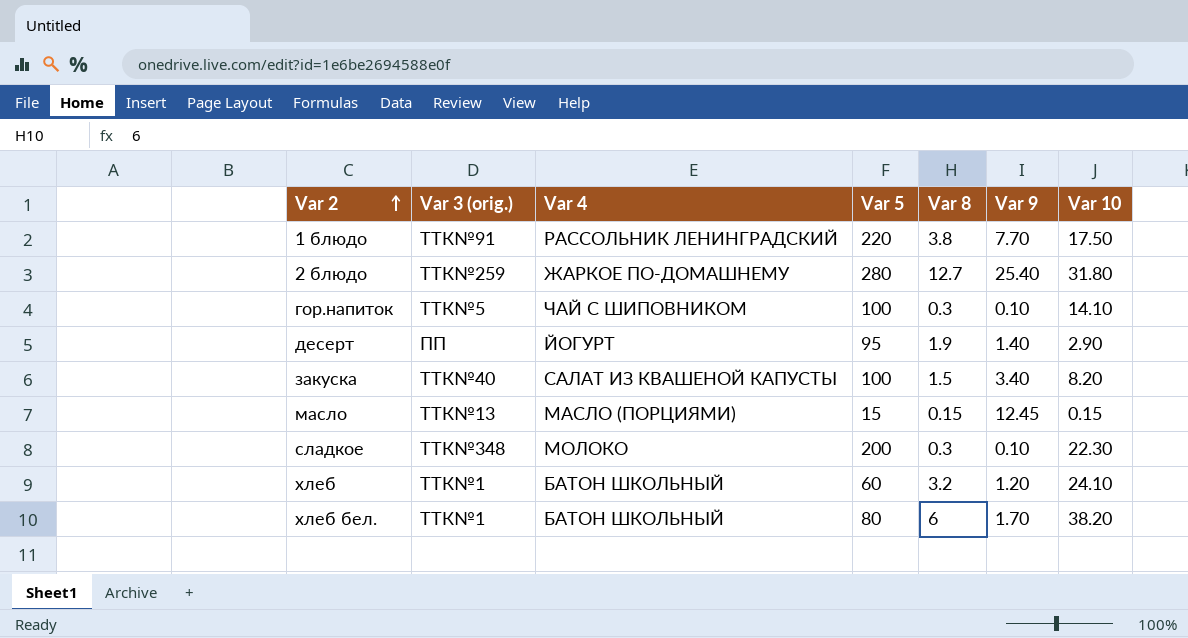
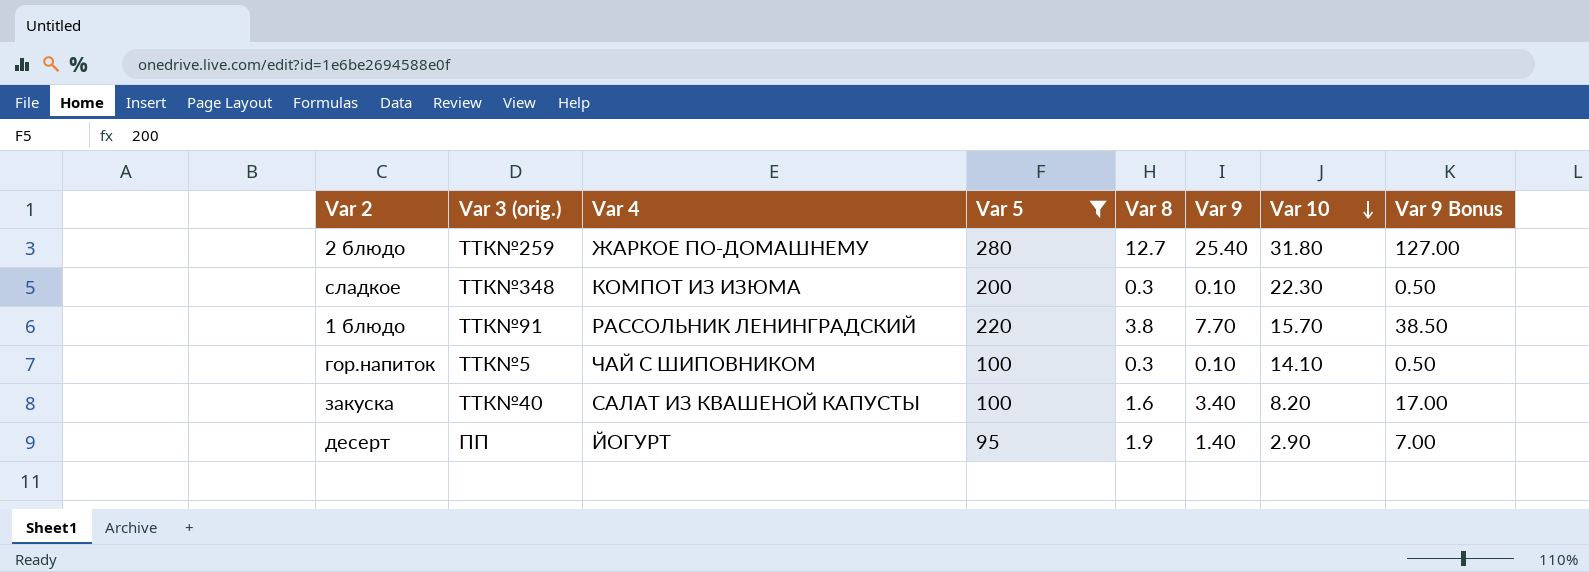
filter: none -> Var 5 >= 95
row order: Var 2 ascending -> Var 10 descending
column Var 9 Bonus | formula: none -> [Var 9] * 5
сладкое | Var 4: МОЛОКО -> КОМПОТ ИЗ ИЗЮМА
1 блюдо | Var 10: 17.50 -> 15.70
закуска | Var 8: 1.5 -> 1.6

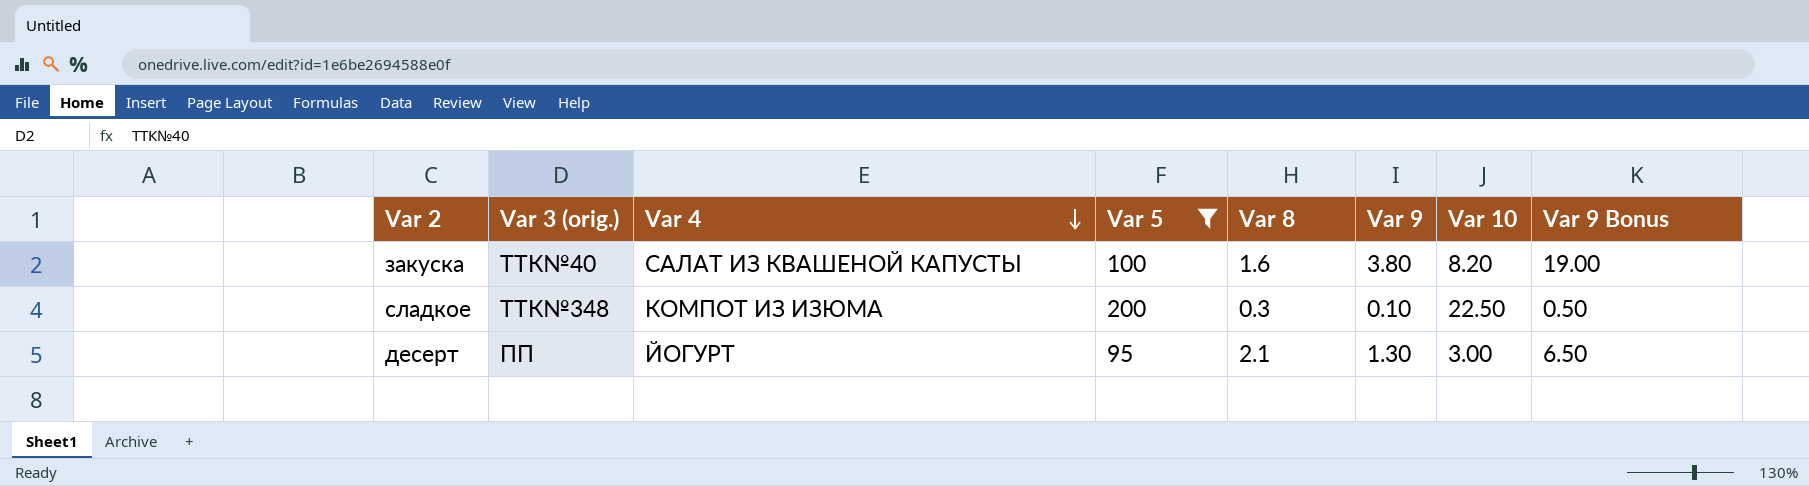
row order: Var 10 descending -> Var 4 descending
row 2 блюдо: ТТК№259 | ЖАРКОЕ ПО-ДОМАШНЕМУ | 280 | 12.7 | 25.40 | 31.80 | 127.00 -> none
row 1 блюдо: ТТК№91 | РАССОЛЬНИК ЛЕНИНГРАДСКИЙ | 220 | 3.8 | 7.70 | 15.70 | 38.50 -> none
row гор.напиток: ТТК№5 | ЧАЙ С ШИПОВНИКОМ | 100 | 0.3 | 0.10 | 14.10 | 0.50 -> none
закуска | Var 9: 3.40 -> 3.80
закуска | Var 9 Bonus: 17.00 -> 19.00
сладкое | Var 10: 22.30 -> 22.50
десерт | Var 8: 1.9 -> 2.1
десерт | Var 9: 1.40 -> 1.30
десерт | Var 10: 2.90 -> 3.00
десерт | Var 9 Bonus: 7.00 -> 6.50

